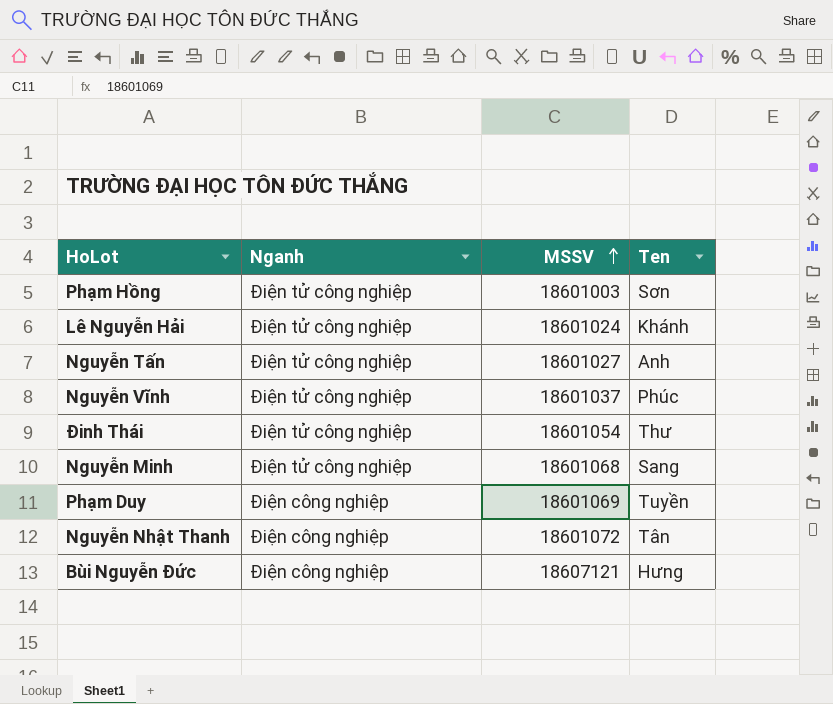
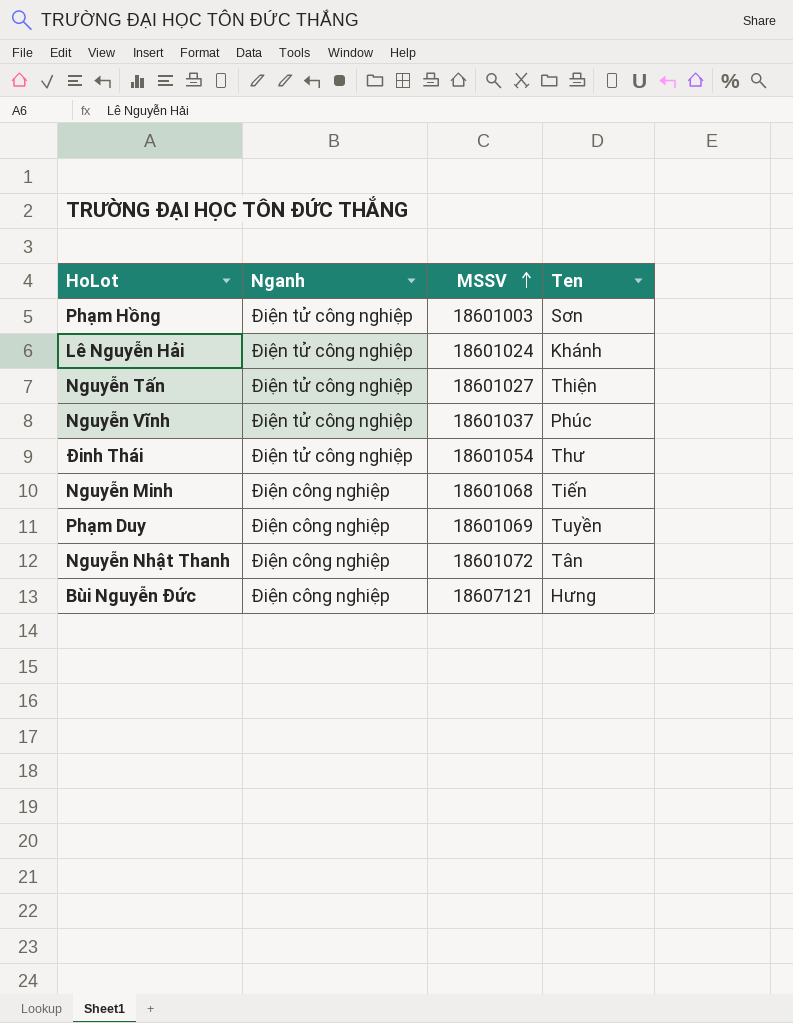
Nguyễn Tấn | Ten: Anh -> Thiện
Nguyễn Minh | Nganh: Điện tử công nghiệp -> Điện công nghiệp
Nguyễn Minh | Ten: Sang -> Tiến

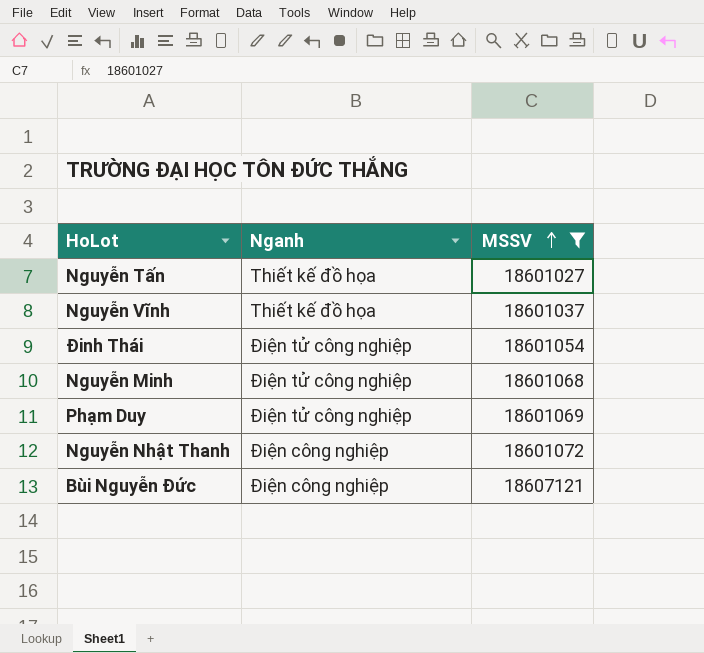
filter: none -> MSSV >= 18601027
column Ten | position: 4 -> none
Nguyễn Tấn | Nganh: Điện tử công nghiệp -> Thiết kế đồ họa
Nguyễn Vĩnh | Nganh: Điện tử công nghiệp -> Thiết kế đồ họa
Nguyễn Minh | Nganh: Điện công nghiệp -> Điện tử công nghiệp
Phạm Duy | Nganh: Điện công nghiệp -> Điện tử công nghiệp

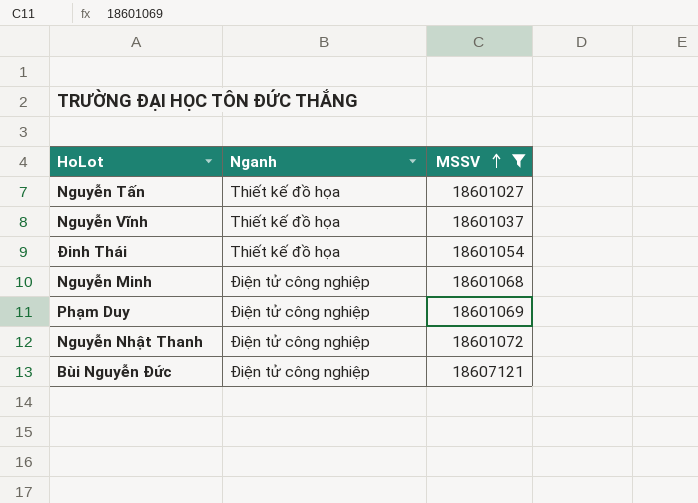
Đinh Thái | Nganh: Điện tử công nghiệp -> Thiết kế đồ họa
Nguyễn Nhật Thanh | Nganh: Điện công nghiệp -> Điện tử công nghiệp
Bùi Nguyễn Đức | Nganh: Điện công nghiệp -> Điện tử công nghiệp

